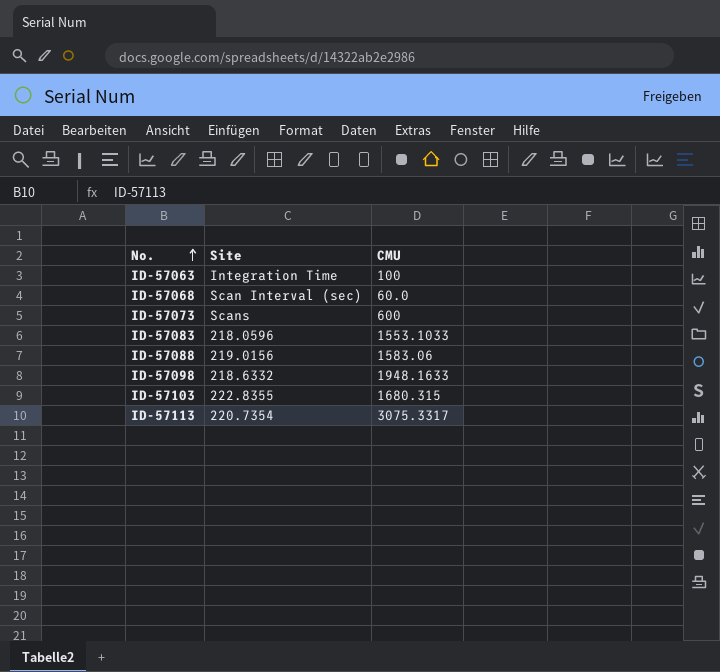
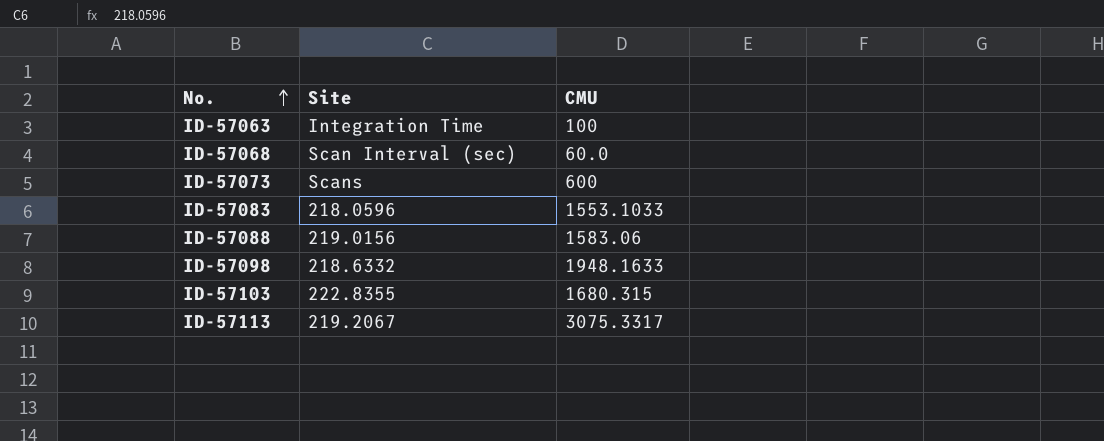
ID-57113 | Site: 220.7354 -> 219.2067

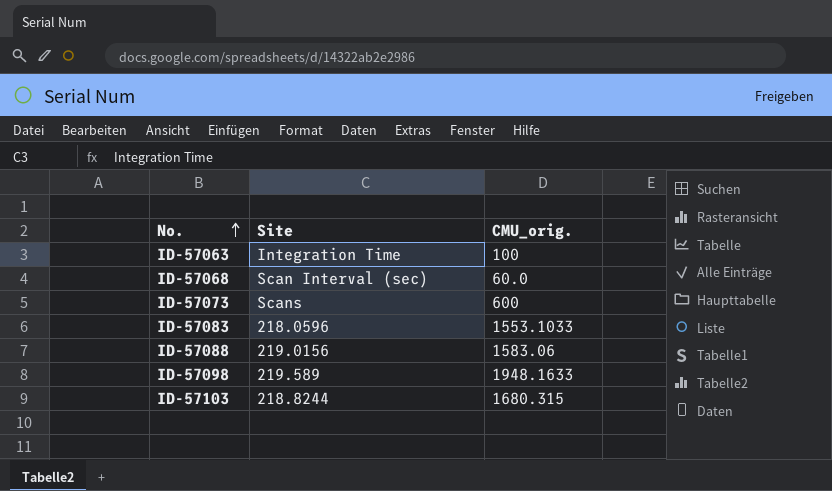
column name: CMU -> CMU_orig.
row ID-57113: 219.2067 | 3075.3317 -> none
ID-57098 | Site: 218.6332 -> 219.589
ID-57103 | Site: 222.8355 -> 218.8244

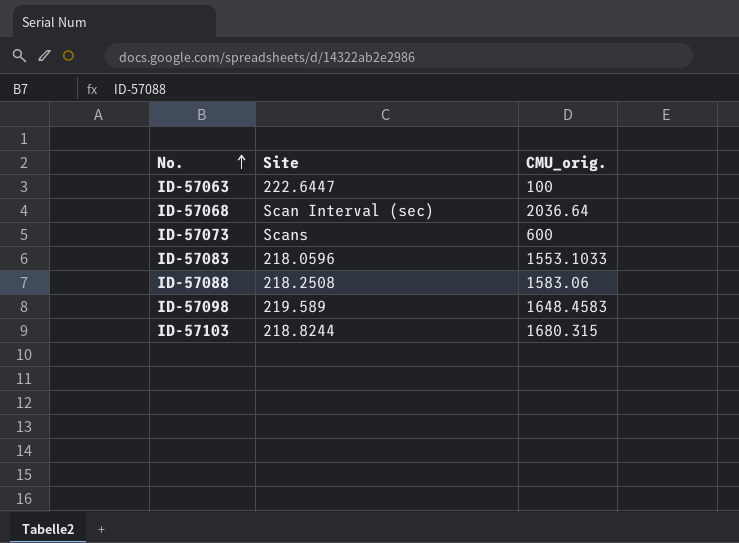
ID-57063 | Site: Integration Time -> 222.6447
ID-57068 | CMU_orig.: 60.0 -> 2036.64
ID-57088 | Site: 219.0156 -> 218.2508
ID-57098 | CMU_orig.: 1948.1633 -> 1648.4583

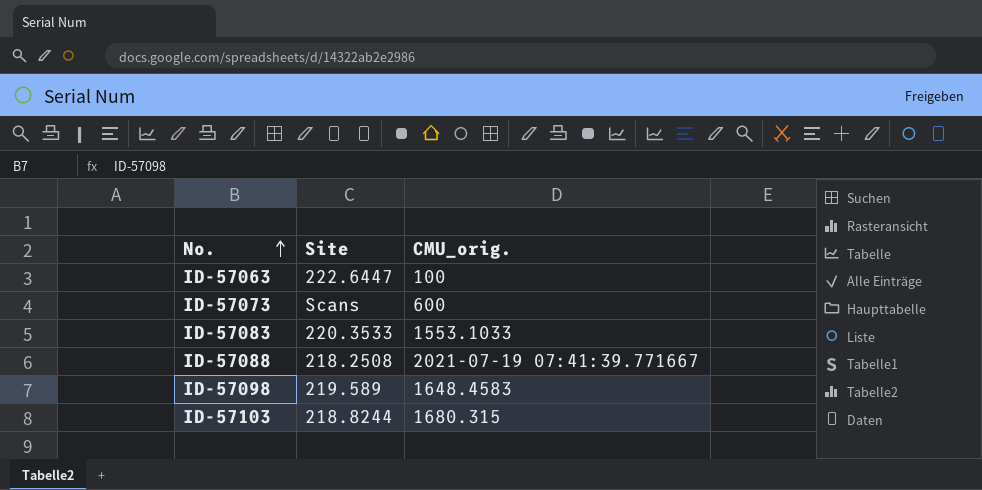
row ID-57068: Scan Interval (sec) | 2036.64 -> none
ID-57083 | Site: 218.0596 -> 220.3533
ID-57088 | CMU_orig.: 1583.06 -> 2021-07-19 07:41:39.771667

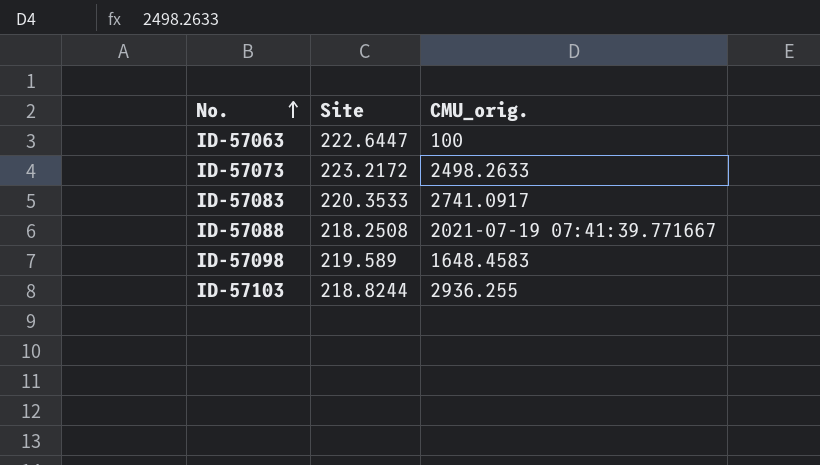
ID-57073 | Site: Scans -> 223.2172
ID-57073 | CMU_orig.: 600 -> 2498.2633
ID-57083 | CMU_orig.: 1553.1033 -> 2741.0917
ID-57103 | CMU_orig.: 1680.315 -> 2936.255

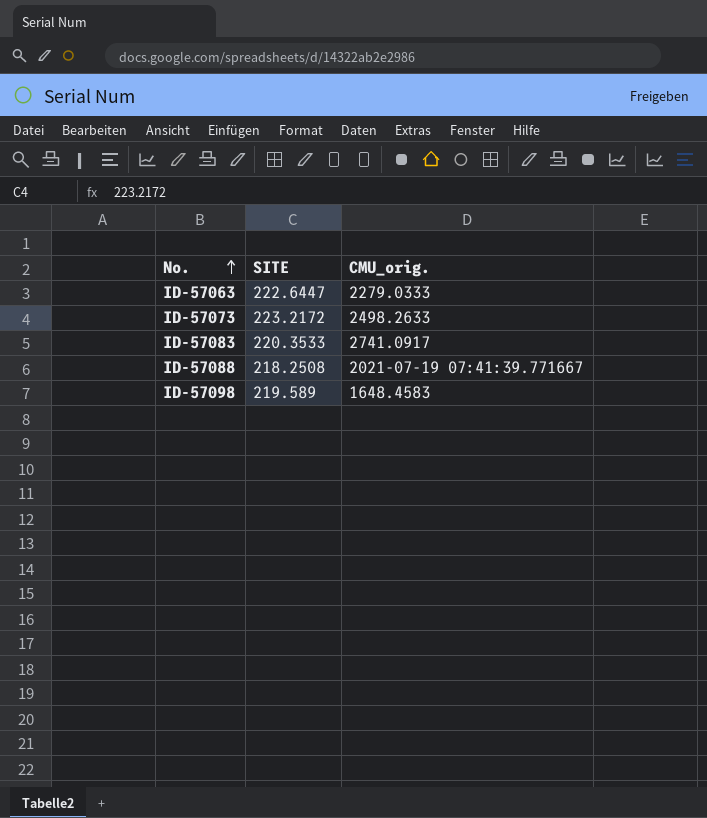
column name: Site -> SITE
row ID-57103: 218.8244 | 2936.255 -> none
ID-57063 | CMU_orig.: 100 -> 2279.0333

